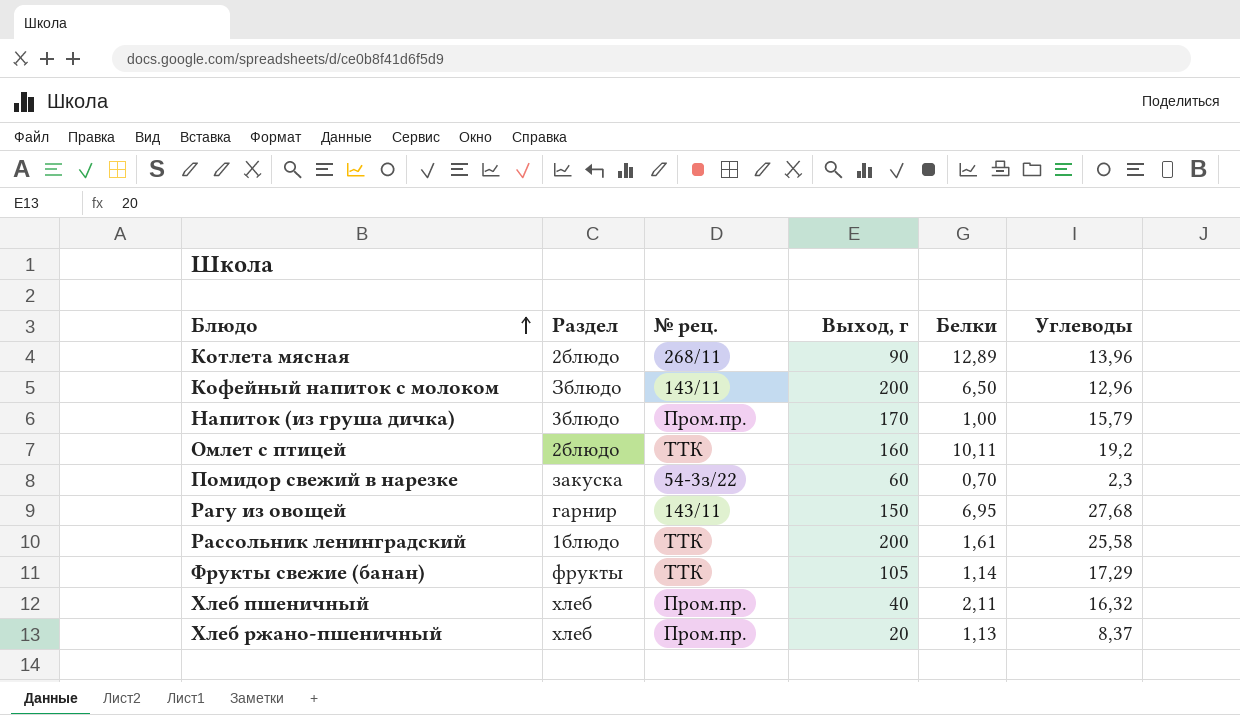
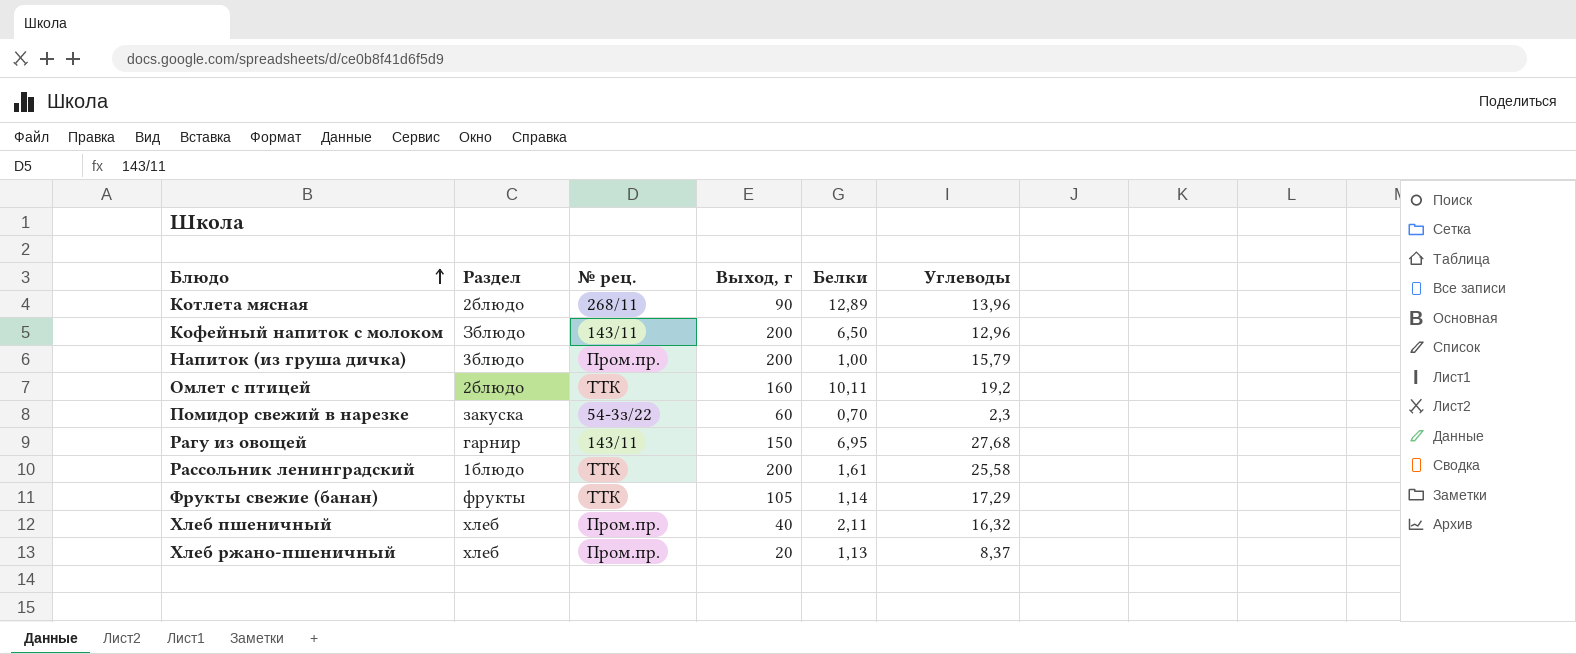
Напиток (из груша дичка) | Выход, г: 170 -> 200

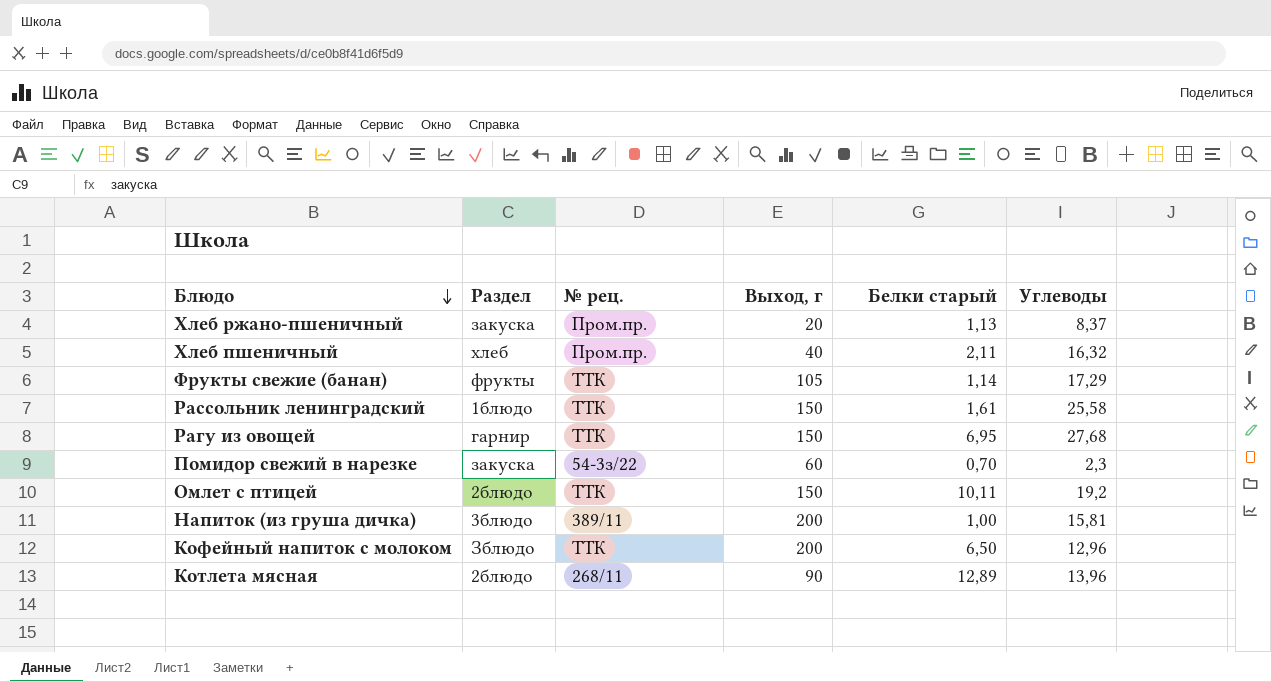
row order: Блюдо ascending -> Блюдо descending
column name: Белки -> Белки старый
Хлеб ржано-пшеничный | Раздел: хлеб -> закуска
Рассольник ленинградский | Выход, г: 200 -> 150
Рагу из овощей | № рец.: 143/11 -> ТТК
Омлет с птицей | Выход, г: 160 -> 150
Напиток (из груша дичка) | № рец.: Пром.пр. -> 389/11
Напиток (из груша дичка) | Углеводы: 15,79 -> 15,81
Кофейный напиток с молоком | № рец.: 143/11 -> ТТК

